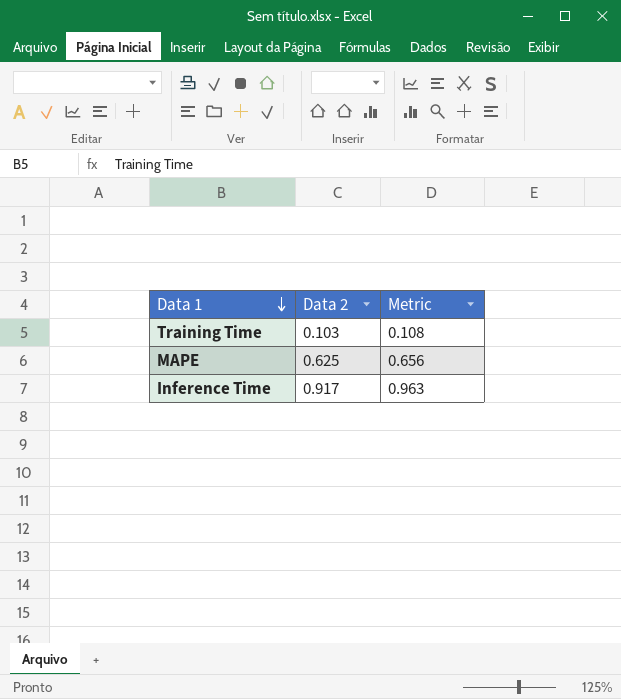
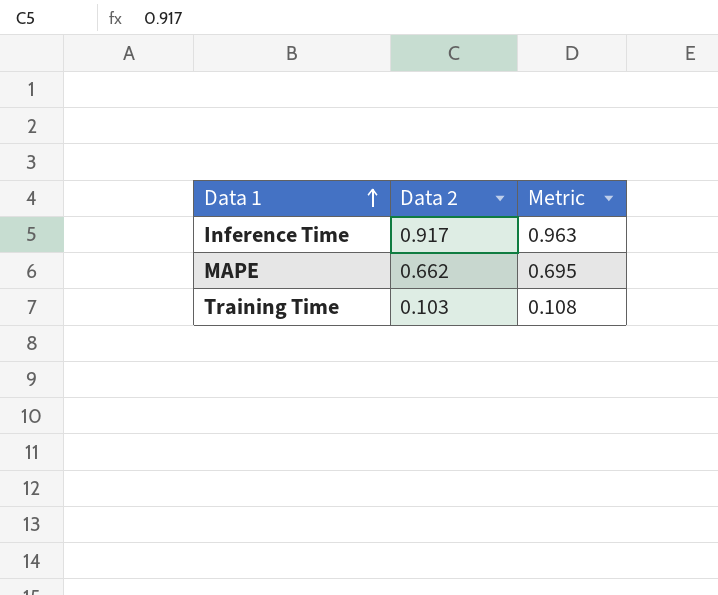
row order: Data 1 descending -> Data 1 ascending
MAPE | Data 2: 0.625 -> 0.662
MAPE | Metric: 0.656 -> 0.695

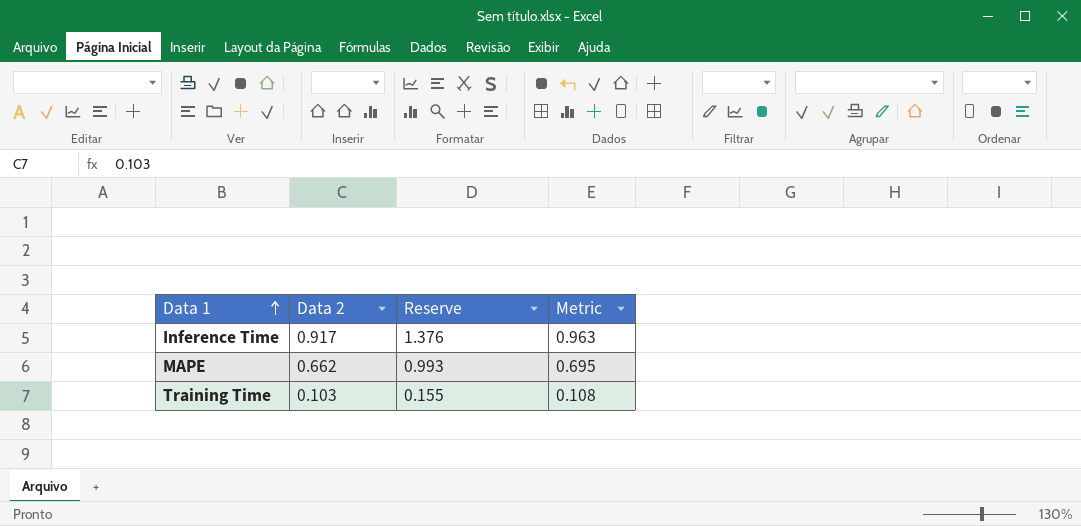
column Reserve | formula: none -> [Data 2] * 1.5

